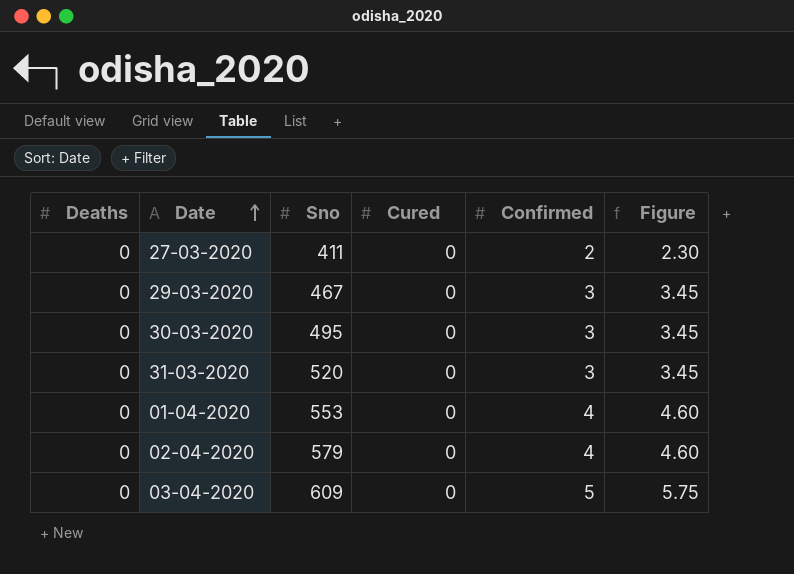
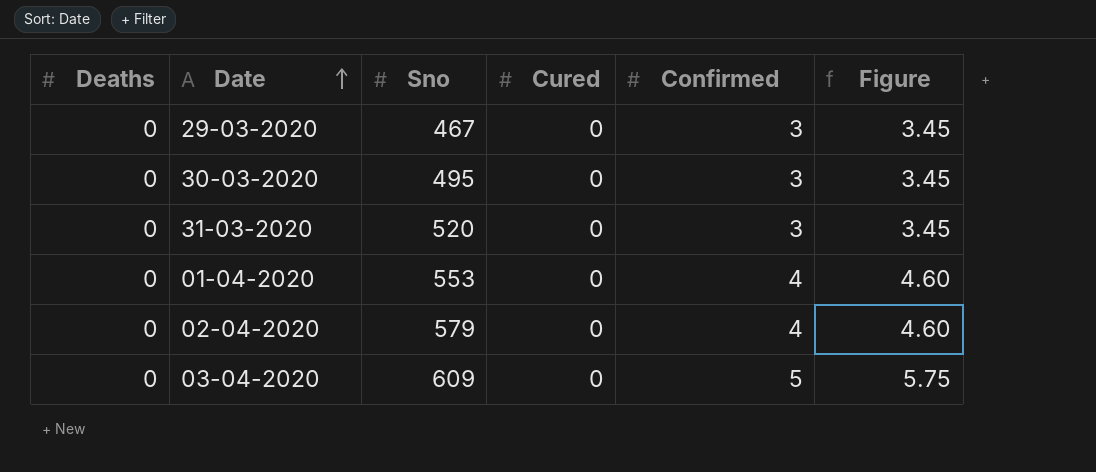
row 27-03-2020: 0 | 411 | 0 | 2 | 2.30 -> none

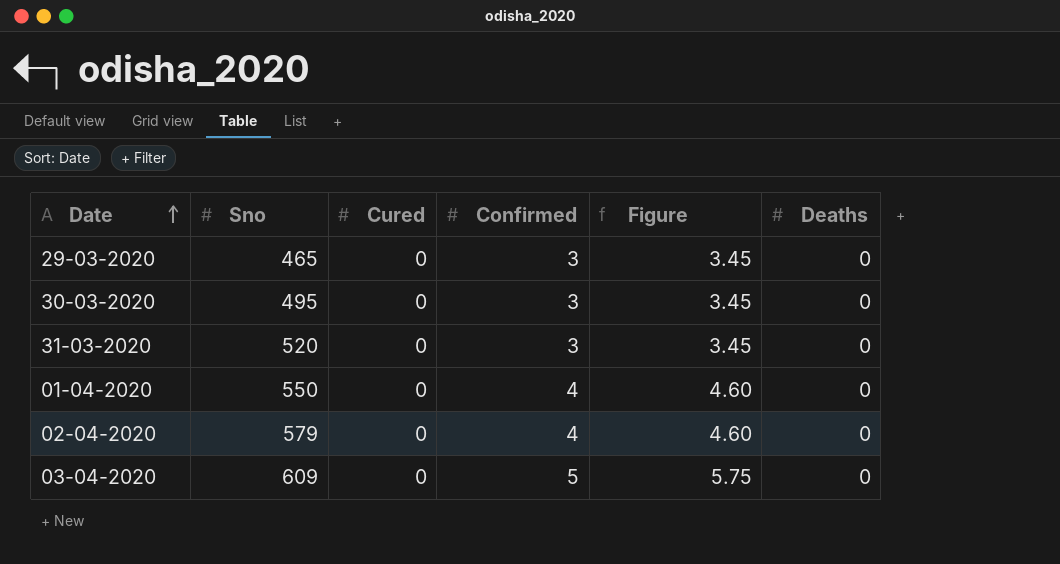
column Deaths | position: 1 -> 6
29-03-2020 | Sno: 467 -> 465
01-04-2020 | Sno: 553 -> 550

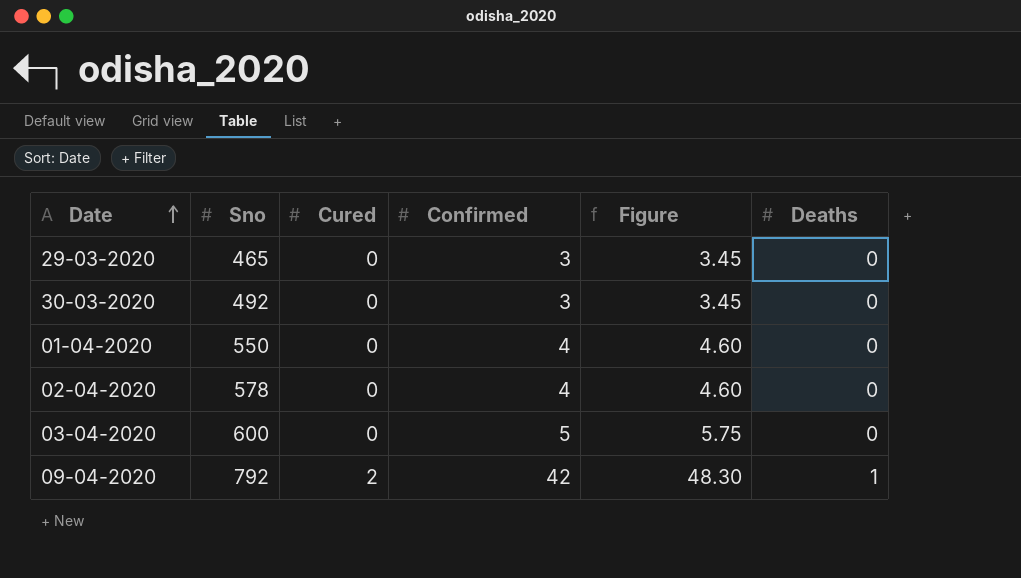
row 31-03-2020: 520 | 0 | 3 | 3.45 | 0 -> none
30-03-2020 | Sno: 495 -> 492
02-04-2020 | Sno: 579 -> 578
03-04-2020 | Sno: 609 -> 600
row 09-04-2020: none -> 792 | 2 | 42 | 48.30 | 1

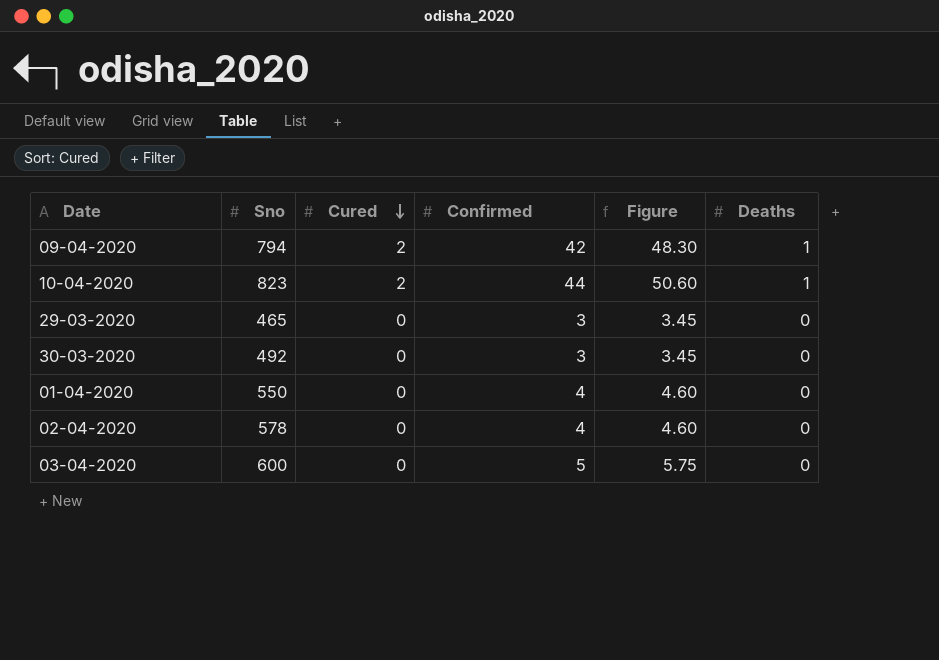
row order: Date ascending -> Cured descending
09-04-2020 | Sno: 792 -> 794
row 10-04-2020: none -> 823 | 2 | 44 | 50.60 | 1

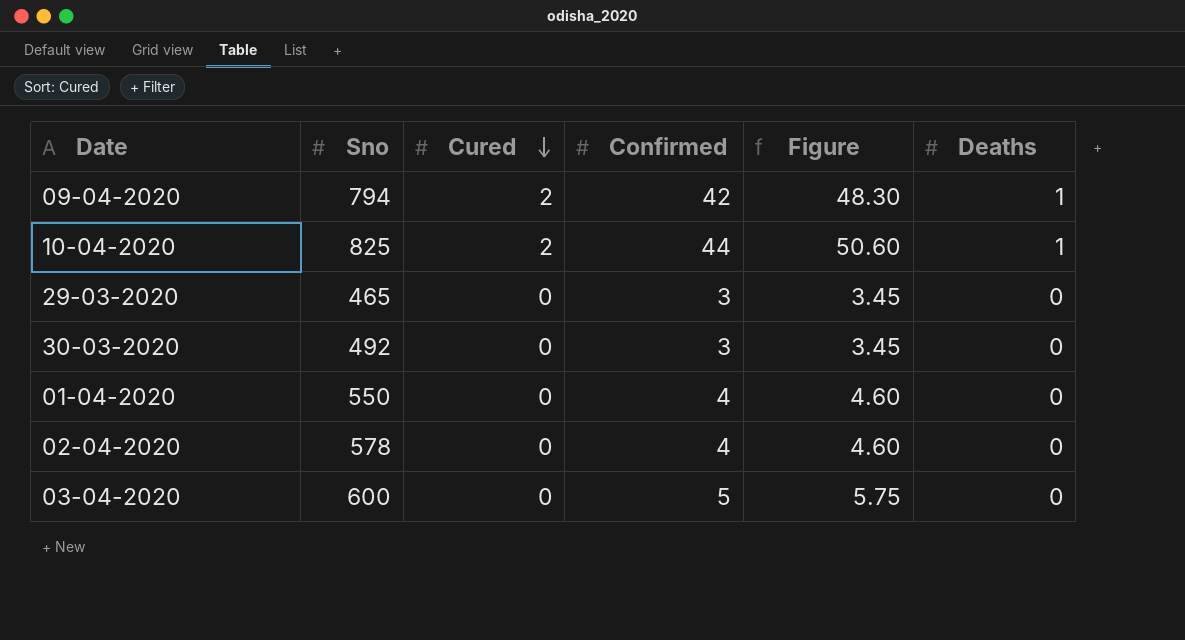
10-04-2020 | Sno: 823 -> 825

